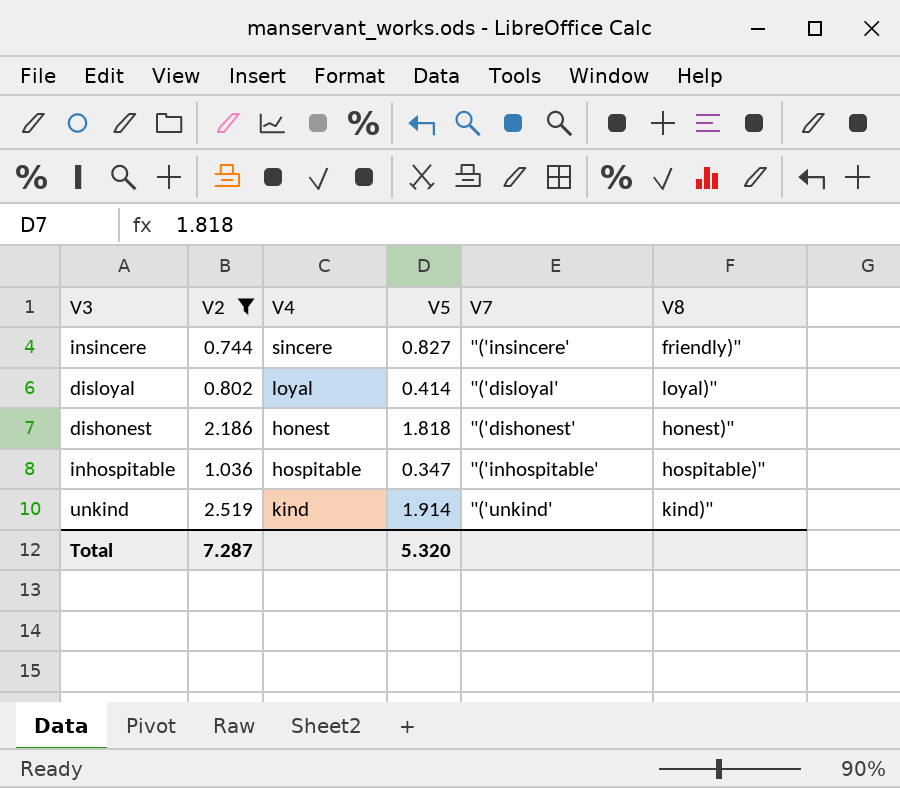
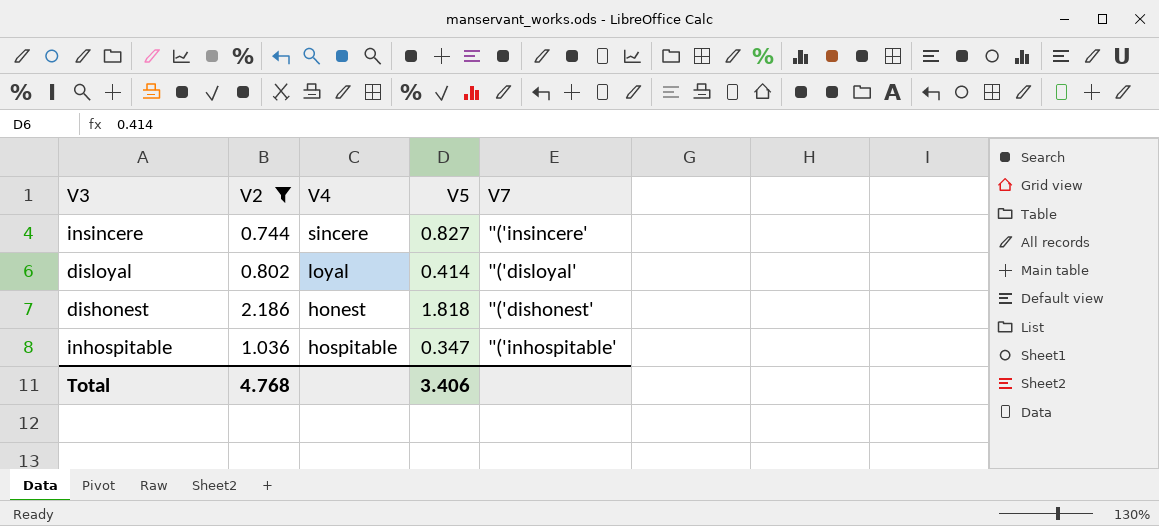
column V8 | position: 6 -> none
row unkind: 2.519 | kind | 1.914 | "('unkind' | kind)" -> none
Total | V2: 7.287 -> 4.768
Total | V5: 5.320 -> 3.406

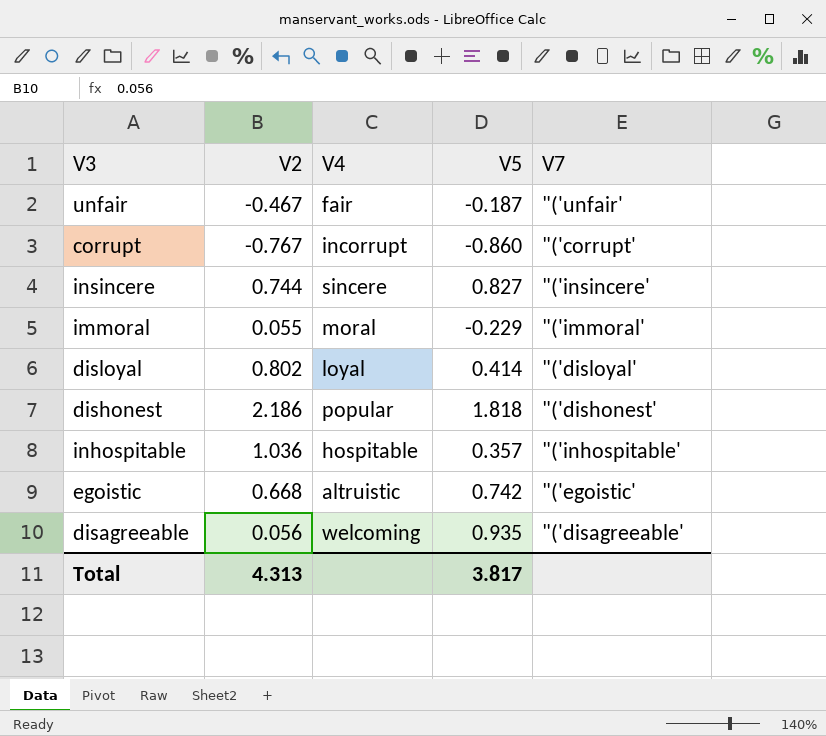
filter: V2 >= 0.744 -> none
dishonest | V4: honest -> popular
inhospitable | V5: 0.347 -> 0.357
Total | V2: 4.768 -> 4.313
Total | V5: 3.406 -> 3.817

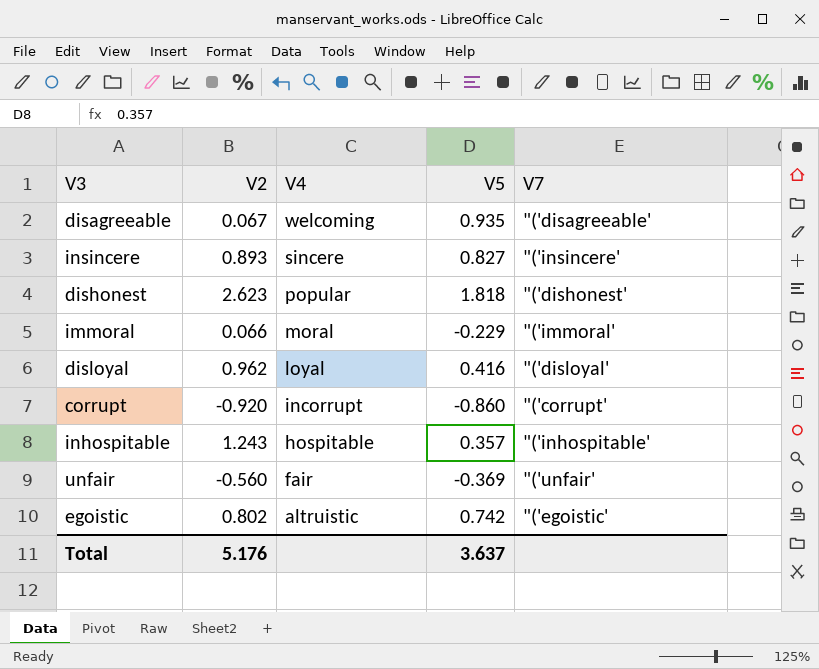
row order: none -> V4 descending
disagreeable | V2: 0.056 -> 0.067
insincere | V2: 0.744 -> 0.893
dishonest | V2: 2.186 -> 2.623
immoral | V2: 0.055 -> 0.066
disloyal | V2: 0.802 -> 0.962
disloyal | V5: 0.414 -> 0.416
corrupt | V2: -0.767 -> -0.920
inhospitable | V2: 1.036 -> 1.243
unfair | V2: -0.467 -> -0.560
unfair | V5: -0.187 -> -0.369
egoistic | V2: 0.668 -> 0.802
Total | V2: 4.313 -> 5.176
Total | V5: 3.817 -> 3.637

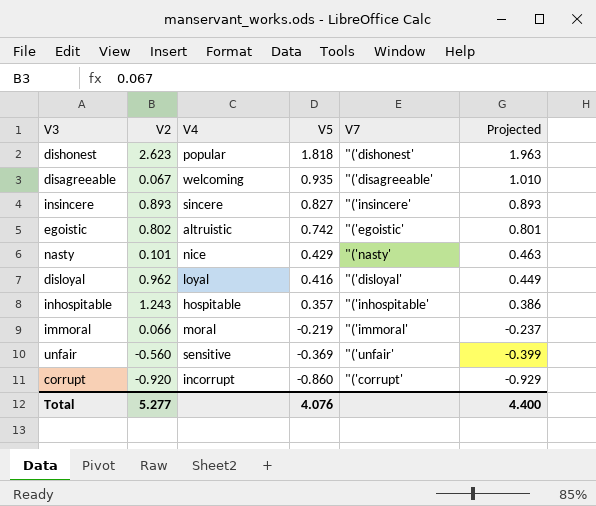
row order: V4 descending -> V5 descending
column Projected | formula: none -> [V5] * 1.08
row nasty: none -> 0.101 | nice | 0.429 | "('nasty' | 0.463
immoral | V5: -0.229 -> -0.219
unfair | V4: fair -> sensitive
Total | V2: 5.176 -> 5.277
Total | V5: 3.637 -> 4.076

